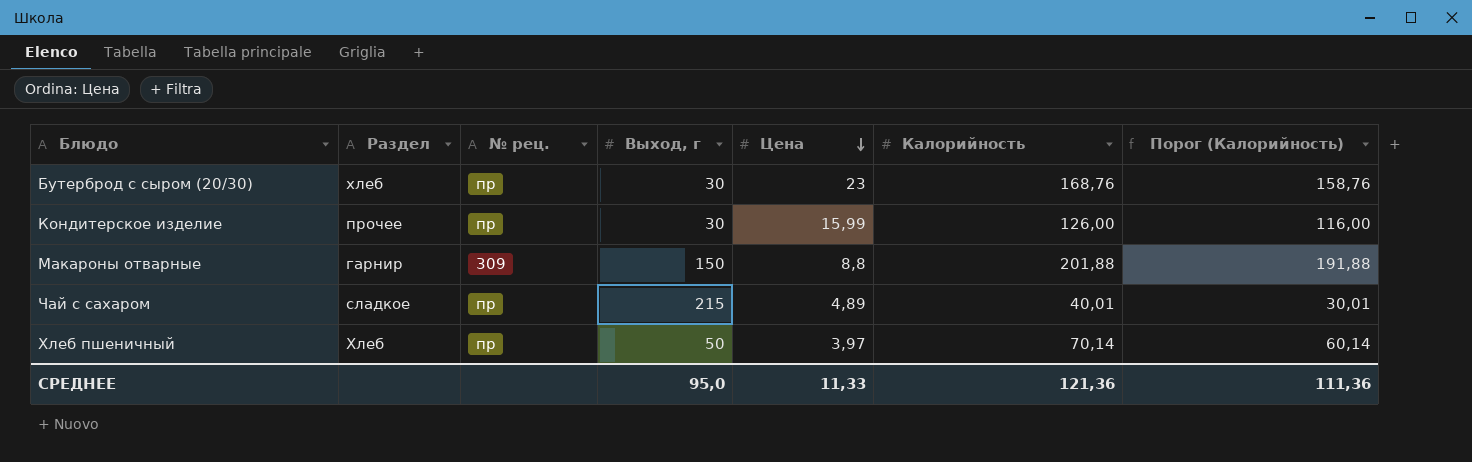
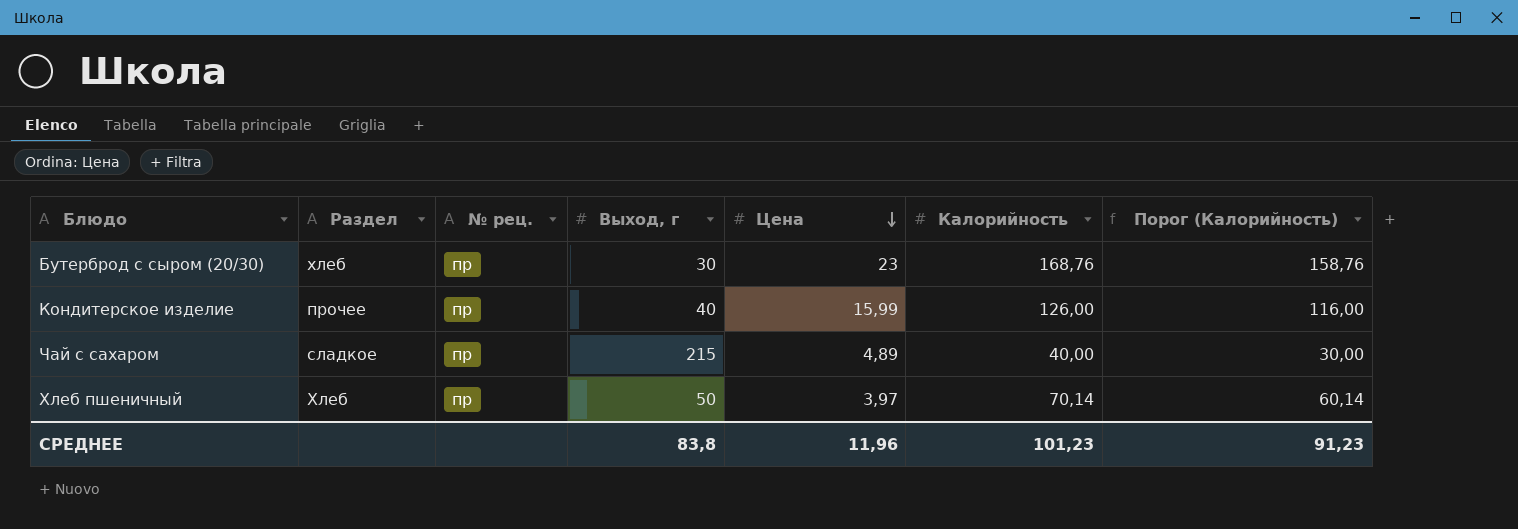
row Макароны отварные: гарнир | 309 | 150 | 8,8 | 201,88 | 191,88 -> none
Кондитерское изделие | Выход, г: 30 -> 40
Чай с сахаром | Калорийность: 40,01 -> 40,00
Чай с сахаром | Порог (Калорийность): 30,01 -> 30,00
СРЕДНЕЕ | Выход, г: 95,0 -> 83,8
СРЕДНЕЕ | Цена: 11,33 -> 11,96
СРЕДНЕЕ | Калорийность: 121,36 -> 101,23
СРЕДНЕЕ | Порог (Калорийность): 111,36 -> 91,23

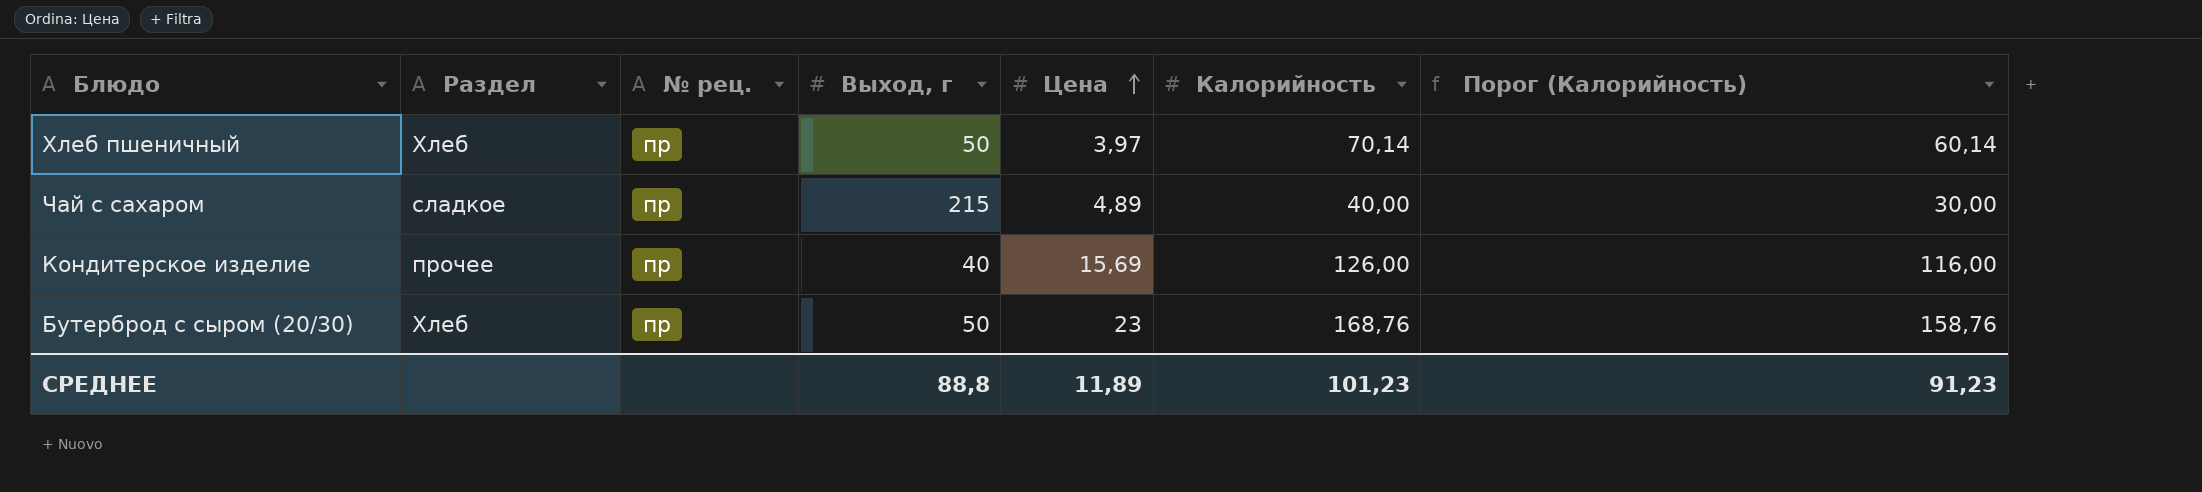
row order: Цена descending -> Цена ascending
Кондитерское изделие | Цена: 15,99 -> 15,69
Бутерброд с сыром (20/30) | Раздел: хлеб -> Хлеб
Бутерброд с сыром (20/30) | Выход, г: 30 -> 50
СРЕДНЕЕ | Выход, г: 83,8 -> 88,8
СРЕДНЕЕ | Цена: 11,96 -> 11,89

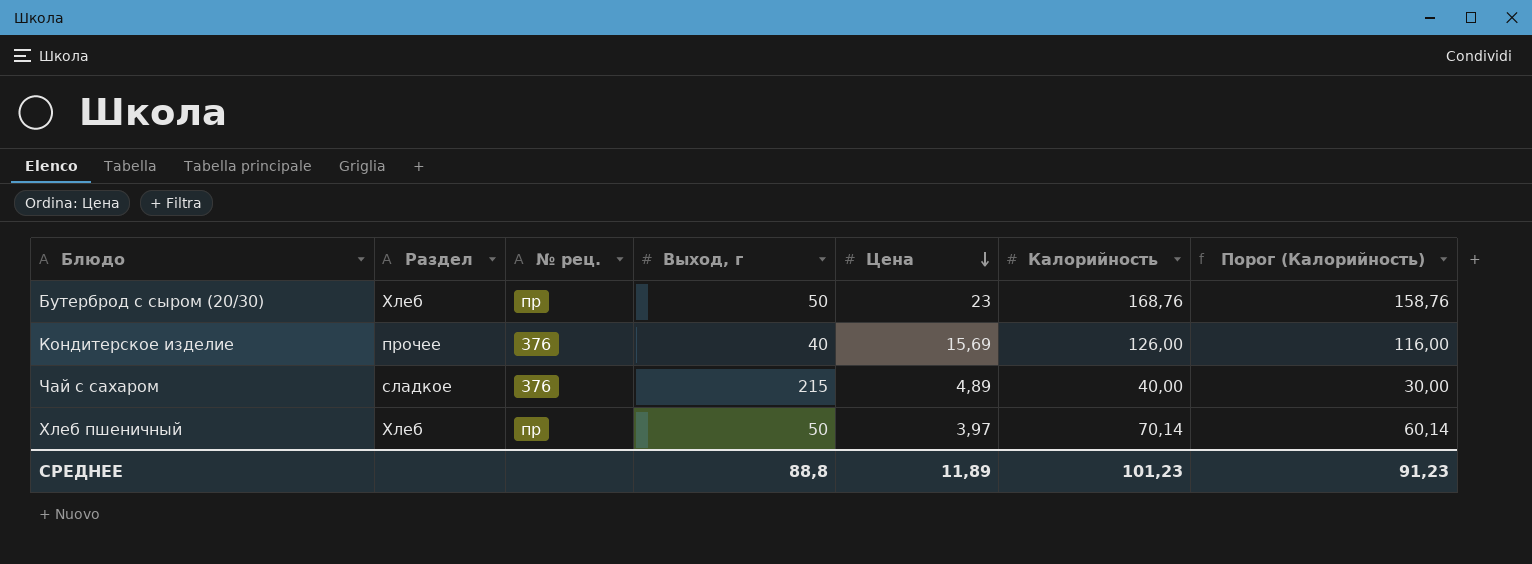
row order: Цена ascending -> Цена descending
Кондитерское изделие | № рец.: пр -> 376
Чай с сахаром | № рец.: пр -> 376

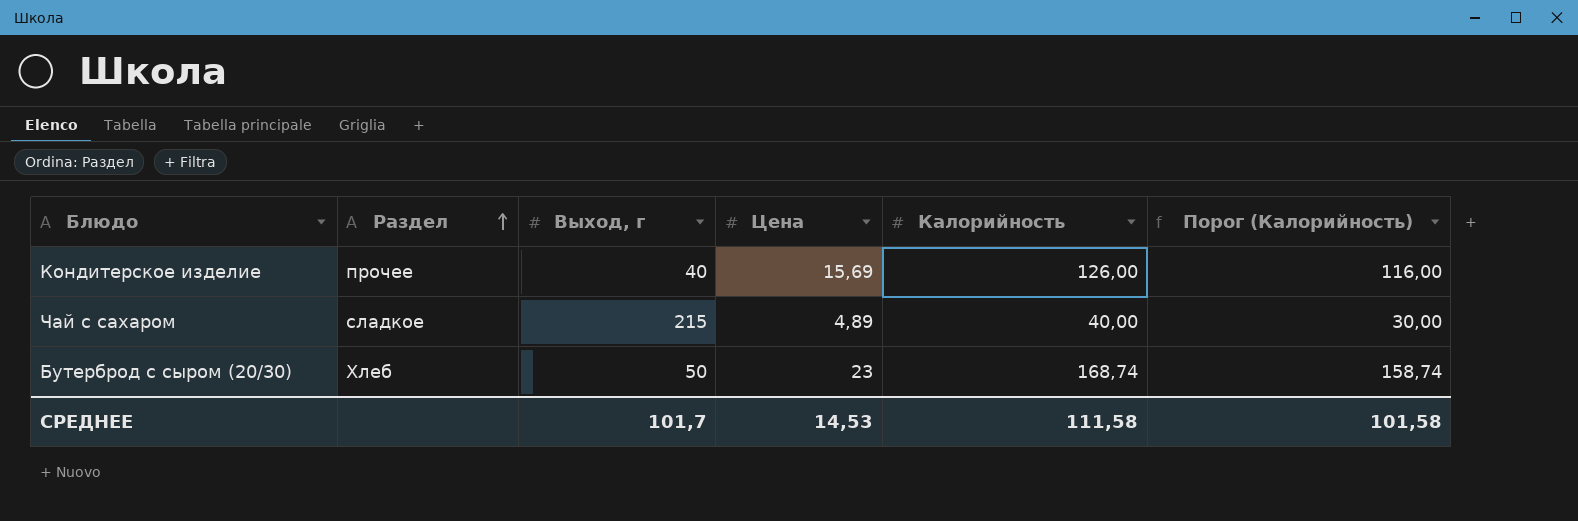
row order: Цена descending -> Раздел ascending
column № рец. | position: 3 -> none
row Хлеб пшеничный: Хлеб | пр | 50 | 3,97 | 70,14 | 60,14 -> none
Бутерброд с сыром (20/30) | Калорийность: 168,76 -> 168,74
Бутерброд с сыром (20/30) | Порог (Калорийность): 158,76 -> 158,74
СРЕДНЕЕ | Выход, г: 88,8 -> 101,7
СРЕДНЕЕ | Цена: 11,89 -> 14,53
СРЕДНЕЕ | Калорийность: 101,23 -> 111,58
СРЕДНЕЕ | Порог (Калорийность): 91,23 -> 101,58

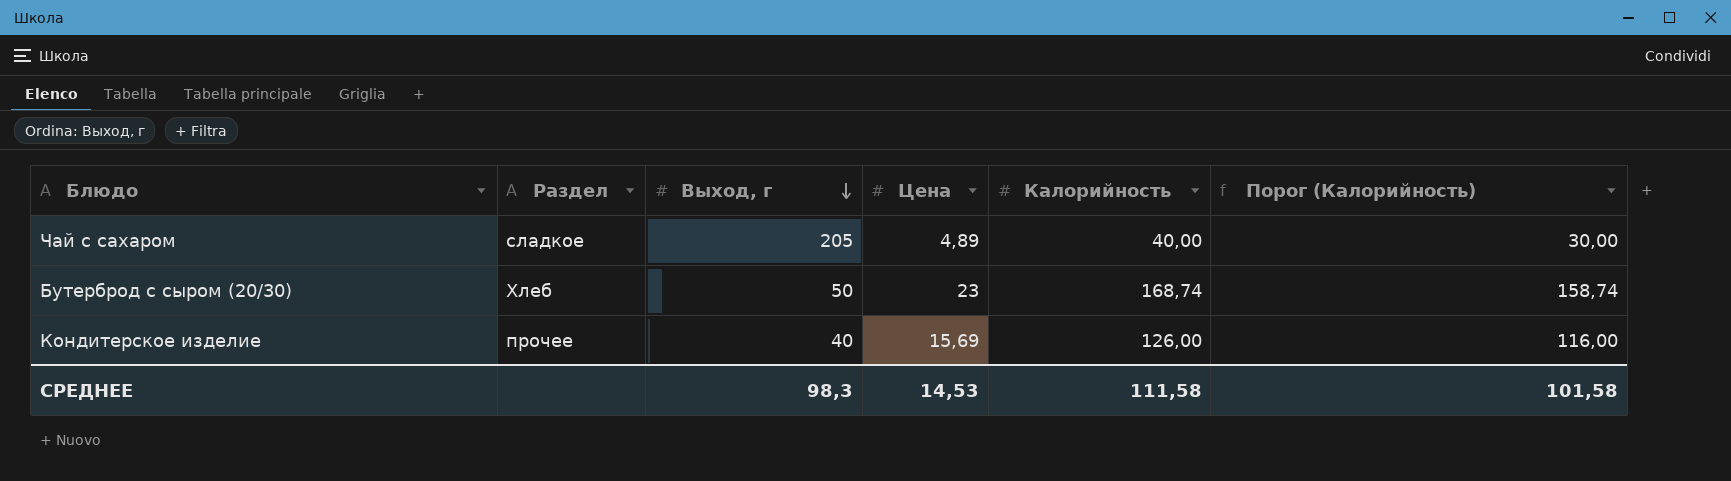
row order: Раздел ascending -> Выход, г descending
Чай с сахаром | Выход, г: 215 -> 205
СРЕДНЕЕ | Выход, г: 101,7 -> 98,3

